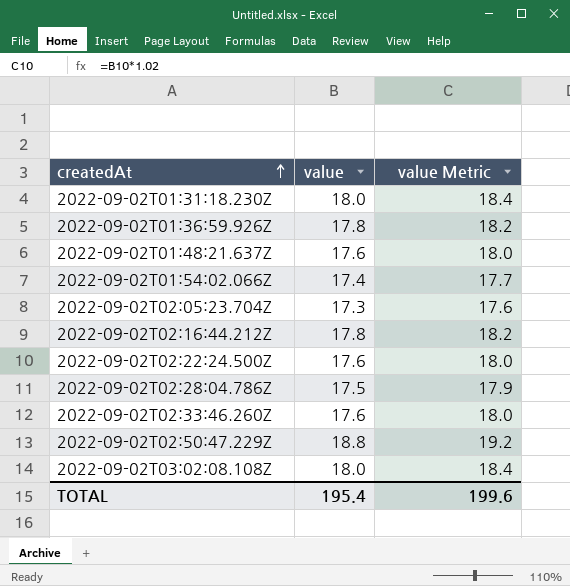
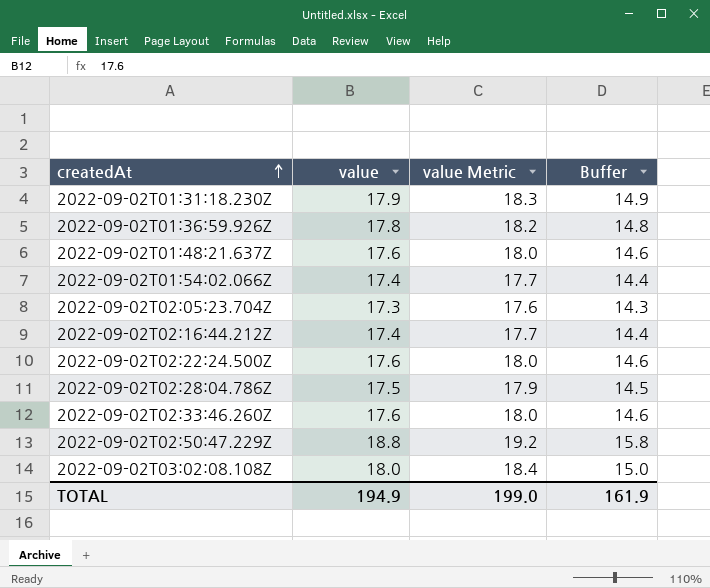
column Buffer | formula: none -> [value] - 3
2022-09-02T01:31:18.230Z | value: 18.0 -> 17.9
2022-09-02T01:31:18.230Z | value Metric: 18.4 -> 18.3
2022-09-02T02:16:44.212Z | value: 17.8 -> 17.4
2022-09-02T02:16:44.212Z | value Metric: 18.2 -> 17.7
TOTAL | value: 195.4 -> 194.9
TOTAL | value Metric: 199.6 -> 199.0

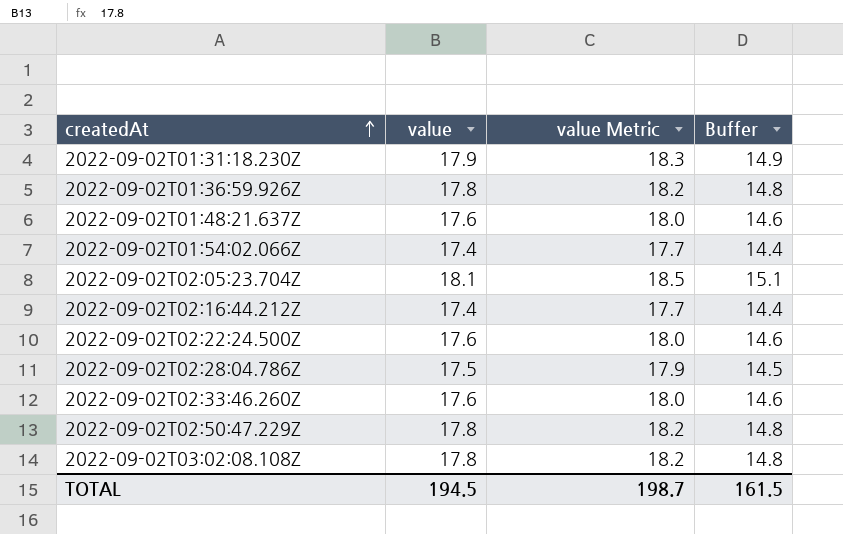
2022-09-02T02:05:23.704Z | value: 17.3 -> 18.1
2022-09-02T02:05:23.704Z | value Metric: 17.6 -> 18.5
2022-09-02T02:05:23.704Z | Buffer: 14.3 -> 15.1
2022-09-02T02:50:47.229Z | value: 18.8 -> 17.8
2022-09-02T02:50:47.229Z | value Metric: 19.2 -> 18.2
2022-09-02T02:50:47.229Z | Buffer: 15.8 -> 14.8
2022-09-02T03:02:08.108Z | value: 18.0 -> 17.8
2022-09-02T03:02:08.108Z | value Metric: 18.4 -> 18.2
2022-09-02T03:02:08.108Z | Buffer: 15.0 -> 14.8
TOTAL | value: 194.9 -> 194.5
TOTAL | value Metric: 199.0 -> 198.7
TOTAL | Buffer: 161.9 -> 161.5

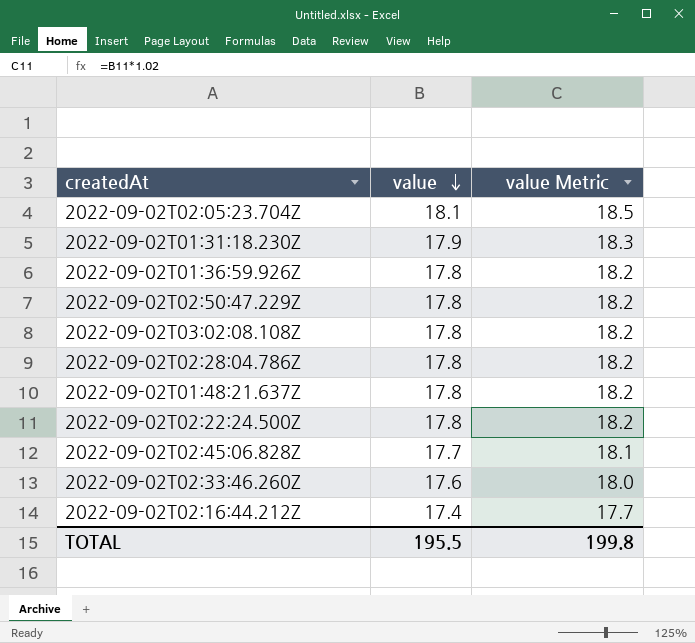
row order: createdAt ascending -> value descending
column Buffer | formula: [value] - 3 -> none
row 2022-09-02T01:54:02.066Z: 17.4 | 17.7 | 14.4 -> none
2022-09-02T02:28:04.786Z | value: 17.5 -> 17.8
2022-09-02T02:28:04.786Z | value Metric: 17.9 -> 18.2
2022-09-02T01:48:21.637Z | value: 17.6 -> 17.8
2022-09-02T01:48:21.637Z | value Metric: 18.0 -> 18.2
2022-09-02T02:22:24.500Z | value: 17.6 -> 17.8
2022-09-02T02:22:24.500Z | value Metric: 18.0 -> 18.2
row 2022-09-02T02:45:06.828Z: none -> 17.7 | 18.1
TOTAL | value: 194.5 -> 195.5
TOTAL | value Metric: 198.7 -> 199.8

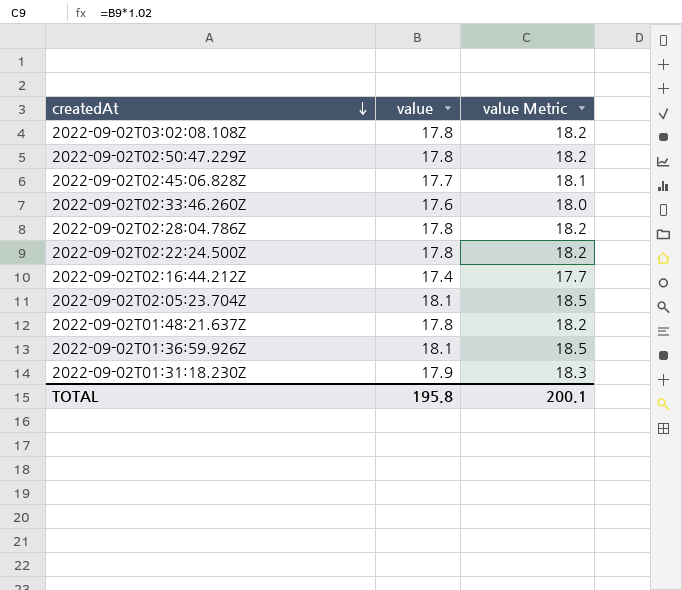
row order: value descending -> createdAt descending
2022-09-02T01:36:59.926Z | value: 17.8 -> 18.1
2022-09-02T01:36:59.926Z | value Metric: 18.2 -> 18.5
TOTAL | value: 195.5 -> 195.8
TOTAL | value Metric: 199.8 -> 200.1

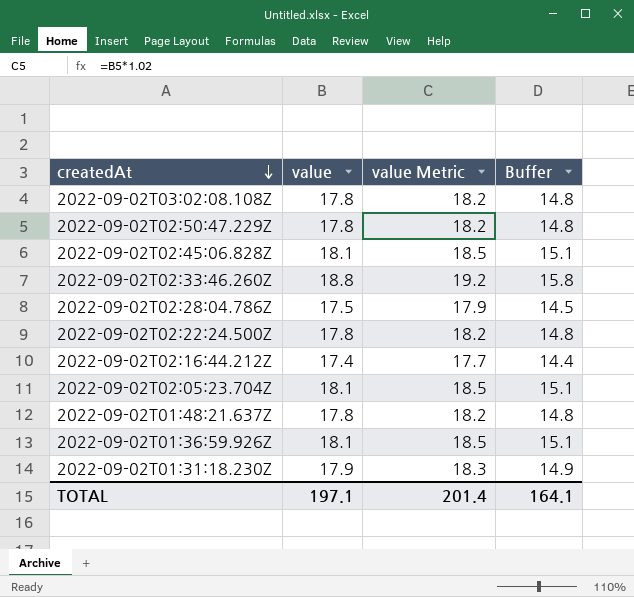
column Buffer | formula: none -> [value] - 3
2022-09-02T02:45:06.828Z | value: 17.7 -> 18.1
2022-09-02T02:45:06.828Z | value Metric: 18.1 -> 18.5
2022-09-02T02:33:46.260Z | value: 17.6 -> 18.8
2022-09-02T02:33:46.260Z | value Metric: 18.0 -> 19.2
2022-09-02T02:28:04.786Z | value: 17.8 -> 17.5
2022-09-02T02:28:04.786Z | value Metric: 18.2 -> 17.9
TOTAL | value: 195.8 -> 197.1
TOTAL | value Metric: 200.1 -> 201.4

